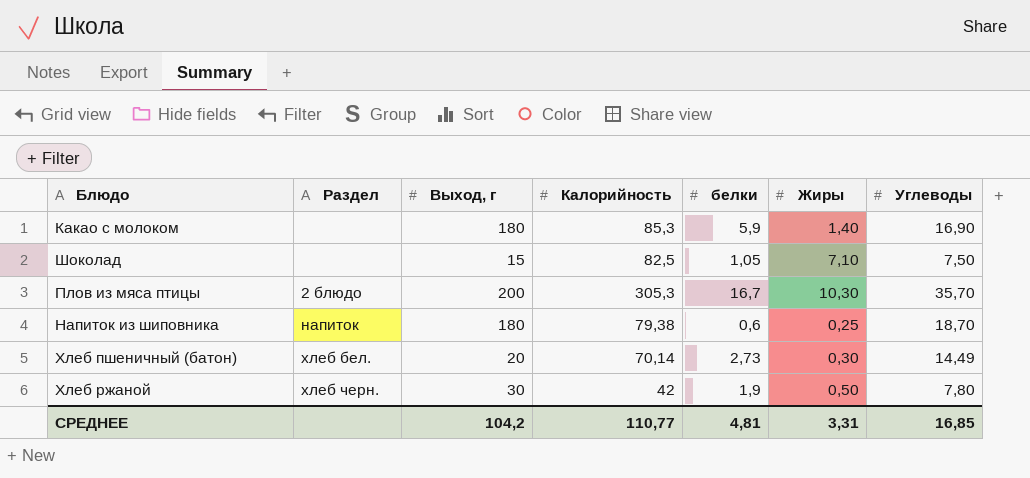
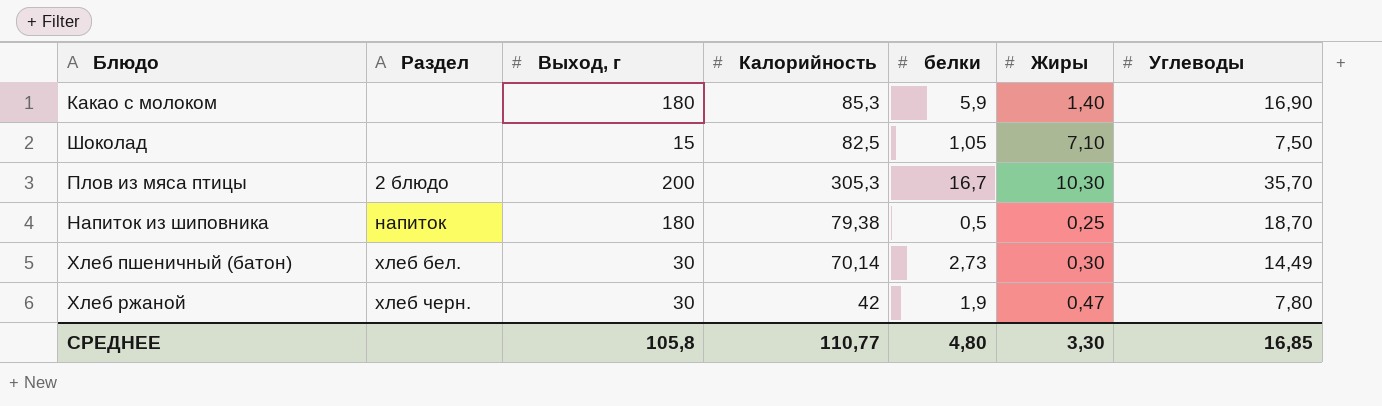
Напиток из шиповника | белки: 0,6 -> 0,5
Хлеб пшеничный (батон) | Выход, г: 20 -> 30
Хлеб ржаной | Жиры: 0,50 -> 0,47
СРЕДНЕЕ | Выход, г: 104,2 -> 105,8
СРЕДНЕЕ | белки: 4,81 -> 4,80
СРЕДНЕЕ | Жиры: 3,31 -> 3,30

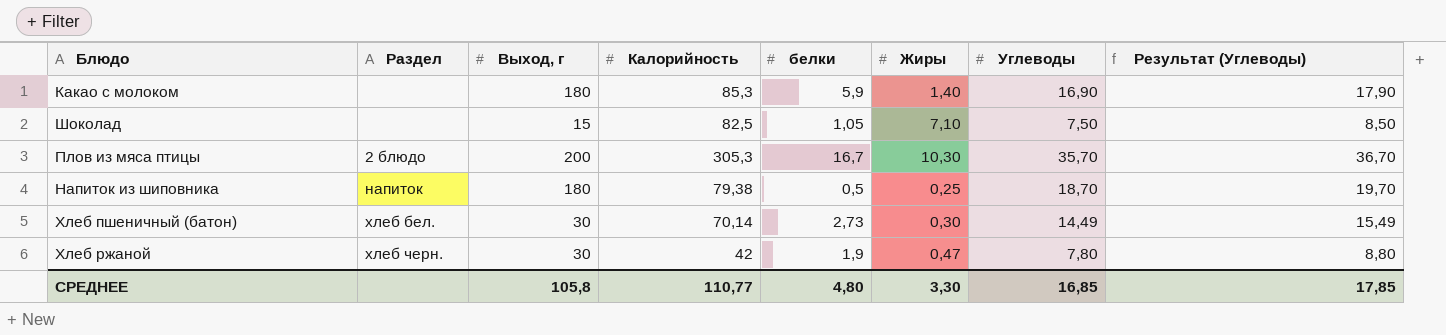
column Результат (Углеводы) | formula: none -> [Углеводы] + 1

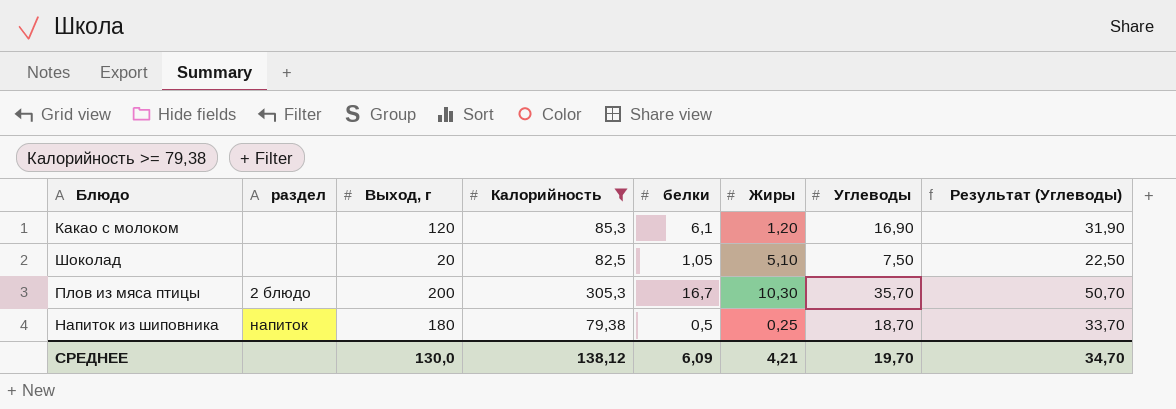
filter: none -> Калорийность >= 79,38
column name: Раздел -> раздел
column Результат (Углеводы) | formula: [Углеводы] + 1 -> [Углеводы] + 15
Какао с молоком | Выход, г: 180 -> 120
Какао с молоком | белки: 5,9 -> 6,1
Какао с молоком | Жиры: 1,40 -> 1,20
Шоколад | Выход, г: 15 -> 20
Шоколад | Жиры: 7,10 -> 5,10
СРЕДНЕЕ | Выход, г: 105,8 -> 130,0
СРЕДНЕЕ | Калорийность: 110,77 -> 138,12
СРЕДНЕЕ | белки: 4,80 -> 6,09
СРЕДНЕЕ | Жиры: 3,30 -> 4,21
СРЕДНЕЕ | Углеводы: 16,85 -> 19,70
СРЕДНЕЕ | Результат (Углеводы): 17,85 -> 34,70

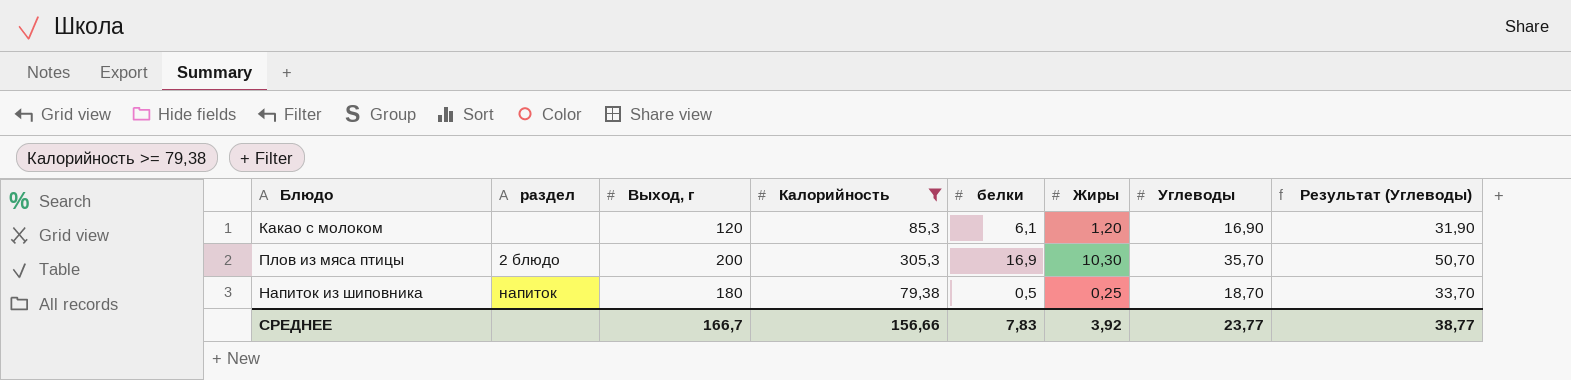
row Шоколад: none | 20 | 82,5 | 1,05 | 5,10 | 7,50 | 22,50 -> none
Плов из мяса птицы | белки: 16,7 -> 16,9
СРЕДНЕЕ | Выход, г: 130,0 -> 166,7
СРЕДНЕЕ | Калорийность: 138,12 -> 156,66
СРЕДНЕЕ | белки: 6,09 -> 7,83
СРЕДНЕЕ | Жиры: 4,21 -> 3,92
СРЕДНЕЕ | Углеводы: 19,70 -> 23,77
СРЕДНЕЕ | Результат (Углеводы): 34,70 -> 38,77

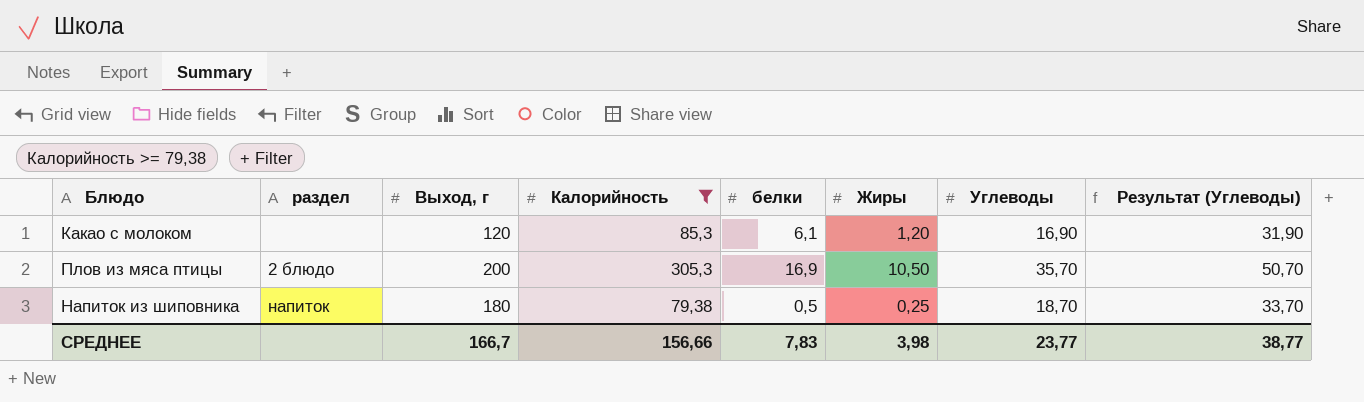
Плов из мяса птицы | Жиры: 10,30 -> 10,50
СРЕДНЕЕ | Жиры: 3,92 -> 3,98

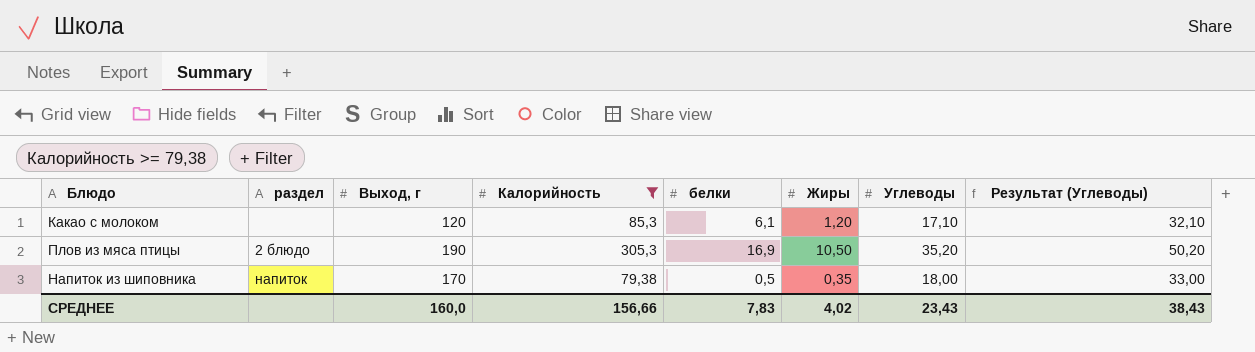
Какао с молоком | Углеводы: 16,90 -> 17,10
Какао с молоком | Результат (Углеводы): 31,90 -> 32,10
Плов из мяса птицы | Выход, г: 200 -> 190
Плов из мяса птицы | Углеводы: 35,70 -> 35,20
Плов из мяса птицы | Результат (Углеводы): 50,70 -> 50,20
Напиток из шиповника | Выход, г: 180 -> 170
Напиток из шиповника | Жиры: 0,25 -> 0,35
Напиток из шиповника | Углеводы: 18,70 -> 18,00
Напиток из шиповника | Результат (Углеводы): 33,70 -> 33,00
СРЕДНЕЕ | Выход, г: 166,7 -> 160,0
СРЕДНЕЕ | Жиры: 3,98 -> 4,02
СРЕДНЕЕ | Углеводы: 23,77 -> 23,43
СРЕДНЕЕ | Результат (Углеводы): 38,77 -> 38,43

